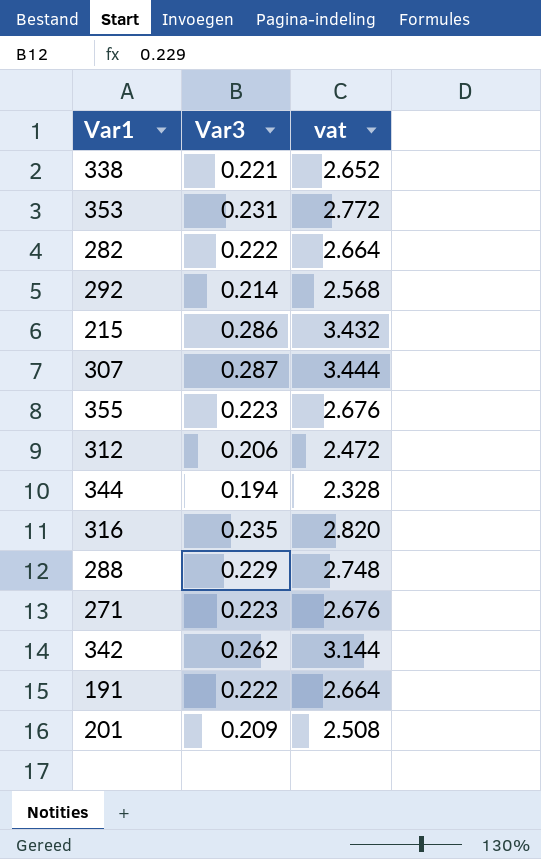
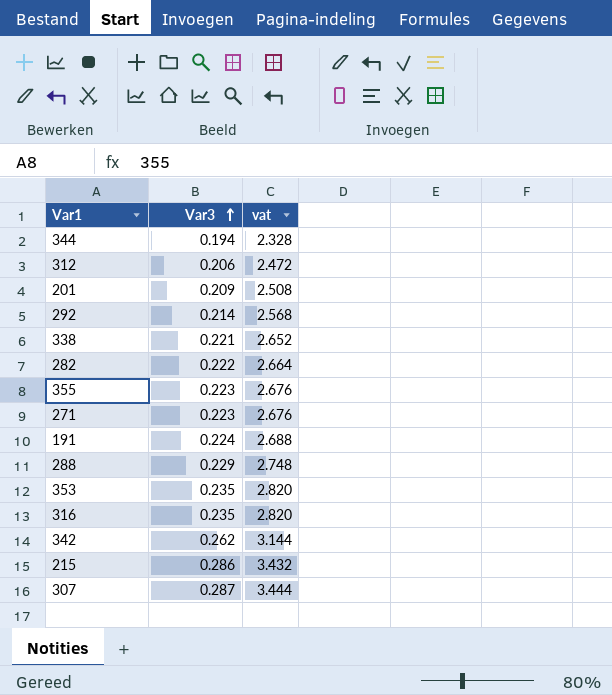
row order: none -> Var3 ascending
191 | Var3: 0.222 -> 0.224
191 | vat: 2.664 -> 2.688
353 | Var3: 0.231 -> 0.235
353 | vat: 2.772 -> 2.820

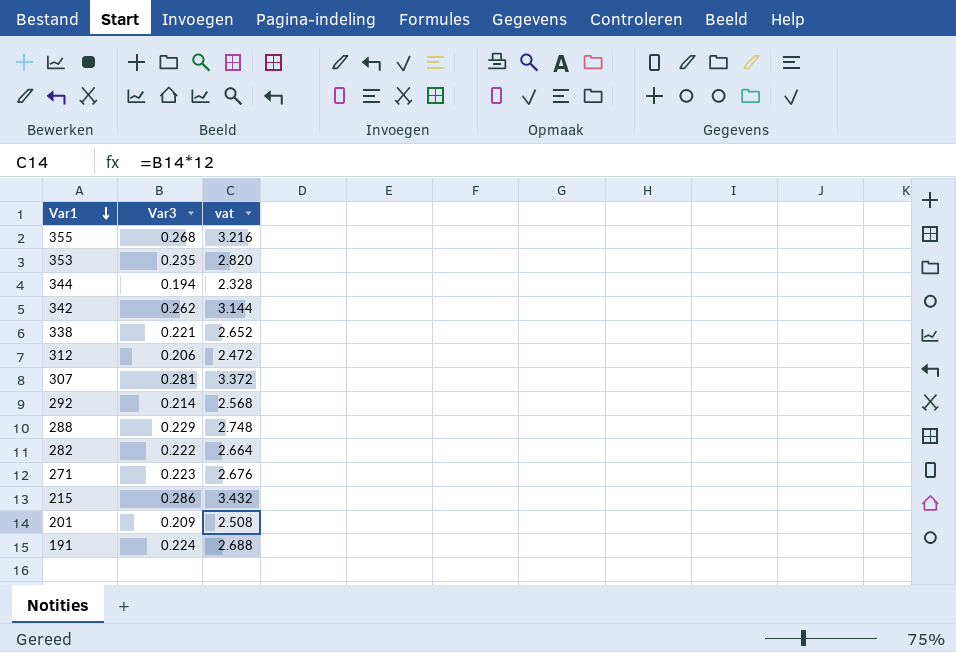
row order: Var3 ascending -> Var1 descending
row 316: 0.235 | 2.820 -> none
355 | Var3: 0.223 -> 0.268
355 | vat: 2.676 -> 3.216
307 | Var3: 0.287 -> 0.281
307 | vat: 3.444 -> 3.372

